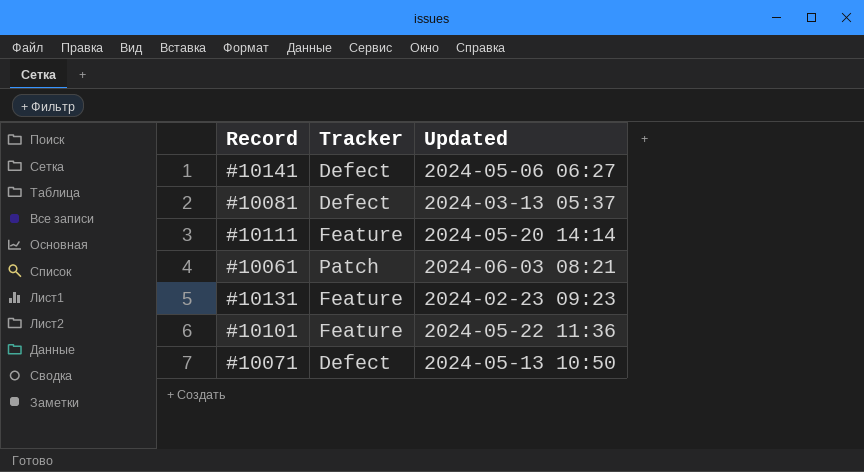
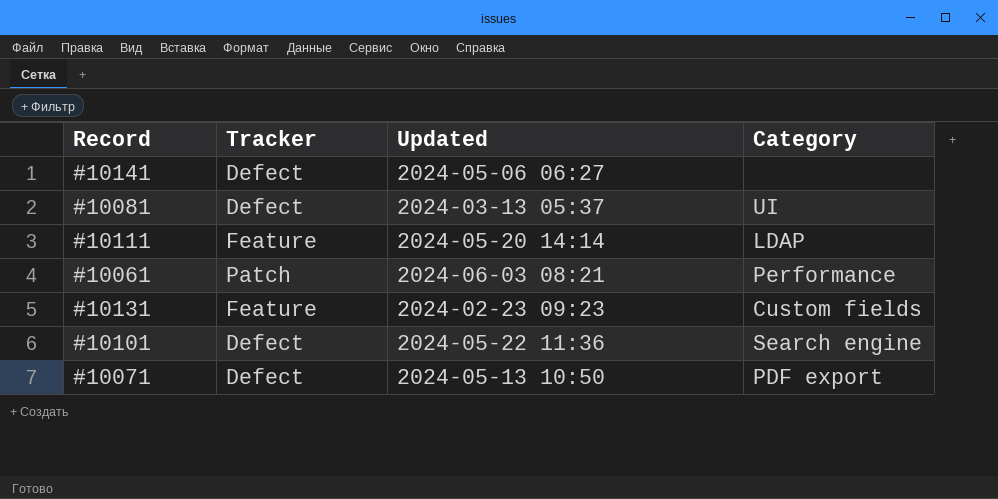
column Category | position: none -> 4
#10101 | Tracker: Feature -> Defect

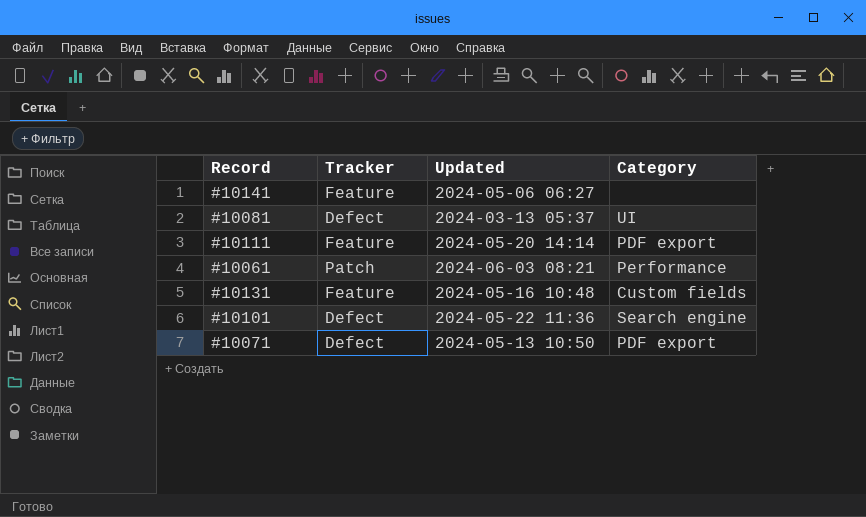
#10141 | Tracker: Defect -> Feature
#10111 | Category: LDAP -> PDF export
#10131 | Updated: 2024-02-23 09:23 -> 2024-05-16 10:48

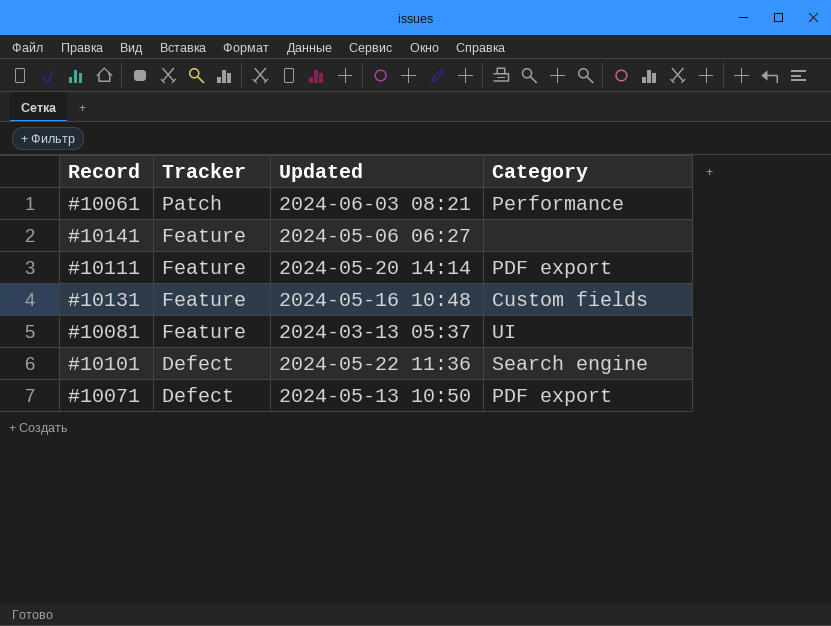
row order: none -> Tracker descending
#10081 | Tracker: Defect -> Feature

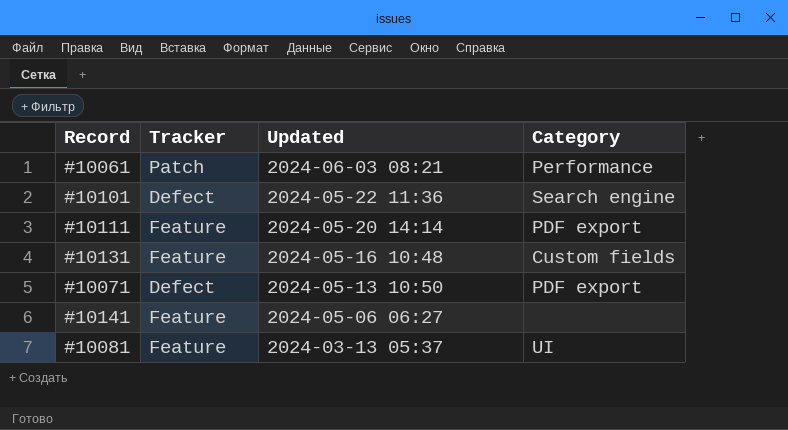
row order: Tracker descending -> Updated descending

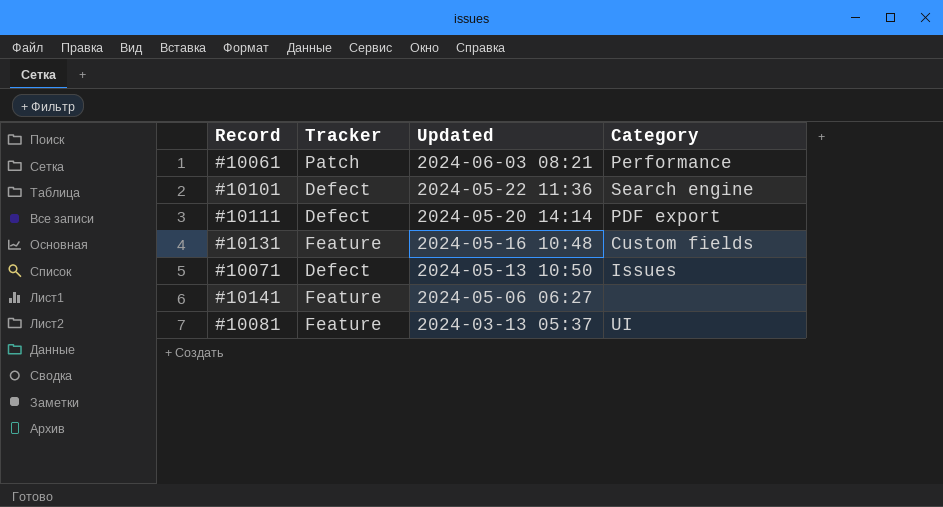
#10111 | Tracker: Feature -> Defect
#10071 | Category: PDF export -> Issues

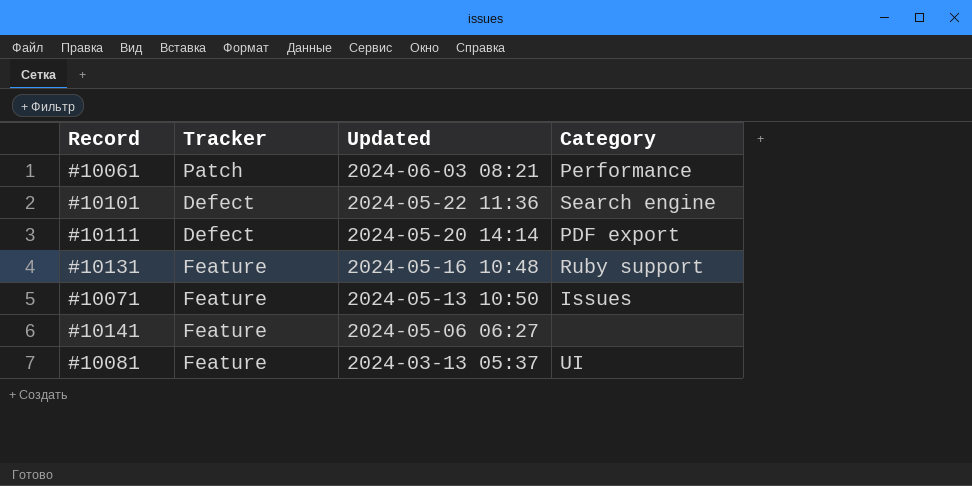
#10131 | Category: Custom fields -> Ruby support
#10071 | Tracker: Defect -> Feature

